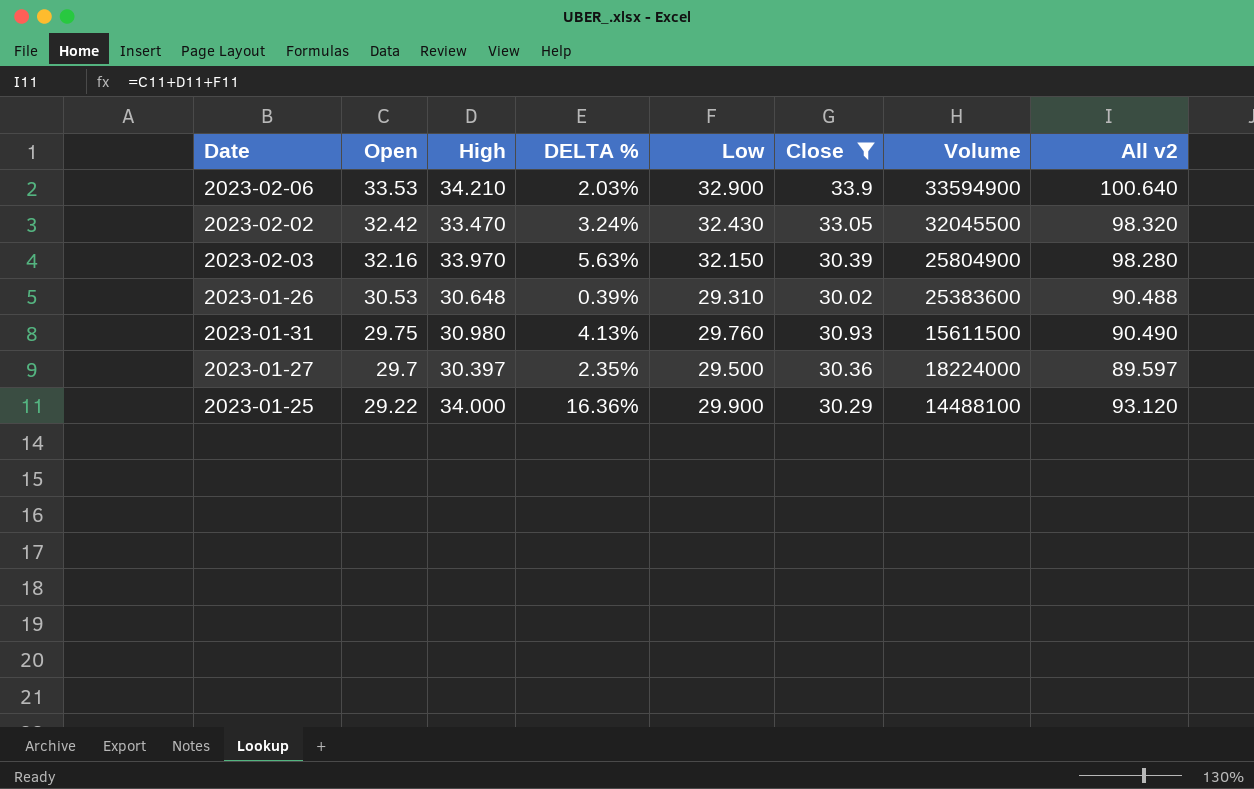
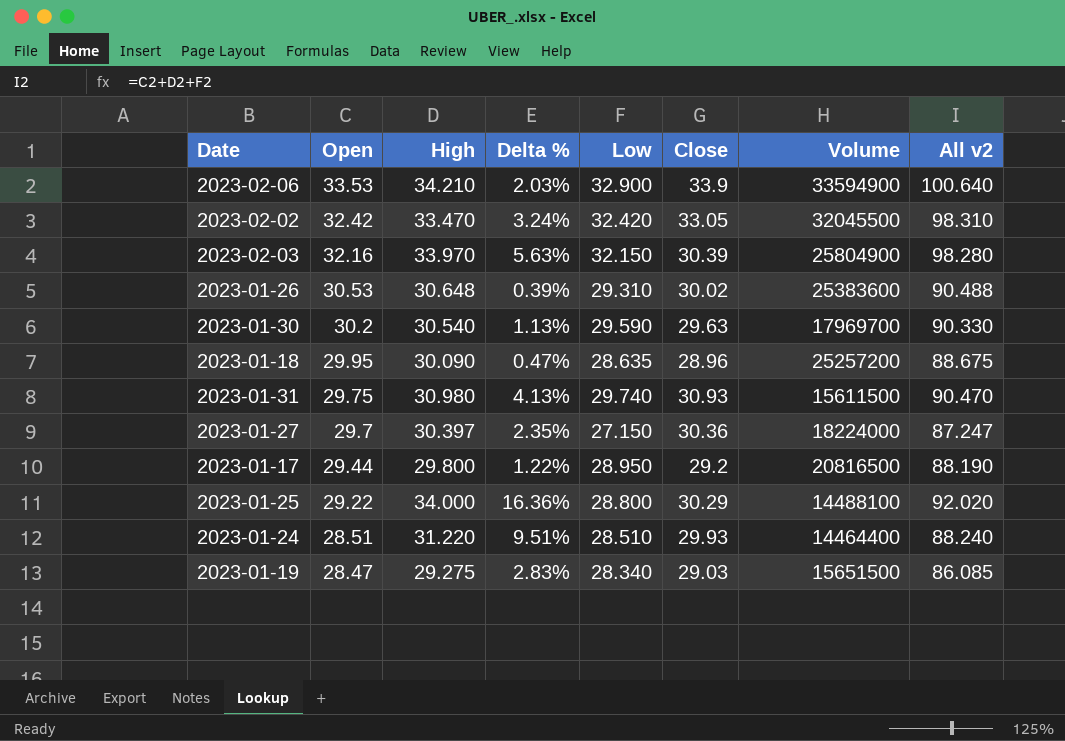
filter: Close >= 30.02 -> none
column name: DELTA % -> Delta %
2023-02-02 | Low: 32.430 -> 32.420
2023-02-02 | All v2: 98.320 -> 98.310
2023-01-31 | Low: 29.760 -> 29.740
2023-01-31 | All v2: 90.490 -> 90.470
2023-01-27 | Low: 29.500 -> 27.150
2023-01-27 | All v2: 89.597 -> 87.247
2023-01-25 | Low: 29.900 -> 28.800
2023-01-25 | All v2: 93.120 -> 92.020

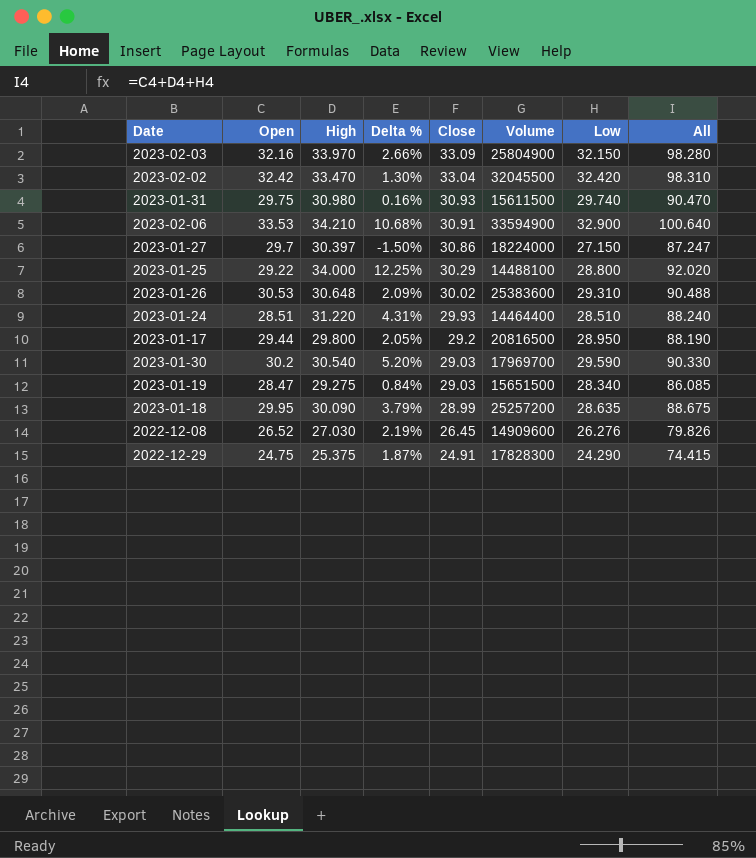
row order: Open descending -> Close descending
column Delta % | formula: ([High] - [Open]) / [Open] -> ([High] - [Close]) / [Close]
column Low | position: 5 -> 7
column name: All v2 -> All
2023-02-03 | Close: 30.39 -> 33.09
2023-02-02 | Close: 33.05 -> 33.04
2023-02-06 | Close: 33.9 -> 30.91
2023-01-27 | Close: 30.36 -> 30.86
2023-01-30 | Close: 29.63 -> 29.03
2023-01-18 | Close: 28.96 -> 28.99
row 2022-12-08: none -> 26.52 | 27.030 | 2.19% | 26.45 | 14909600 | 26.276 | 79.826
row 2022-12-29: none -> 24.75 | 25.375 | 1.87% | 24.91 | 17828300 | 24.290 | 74.415

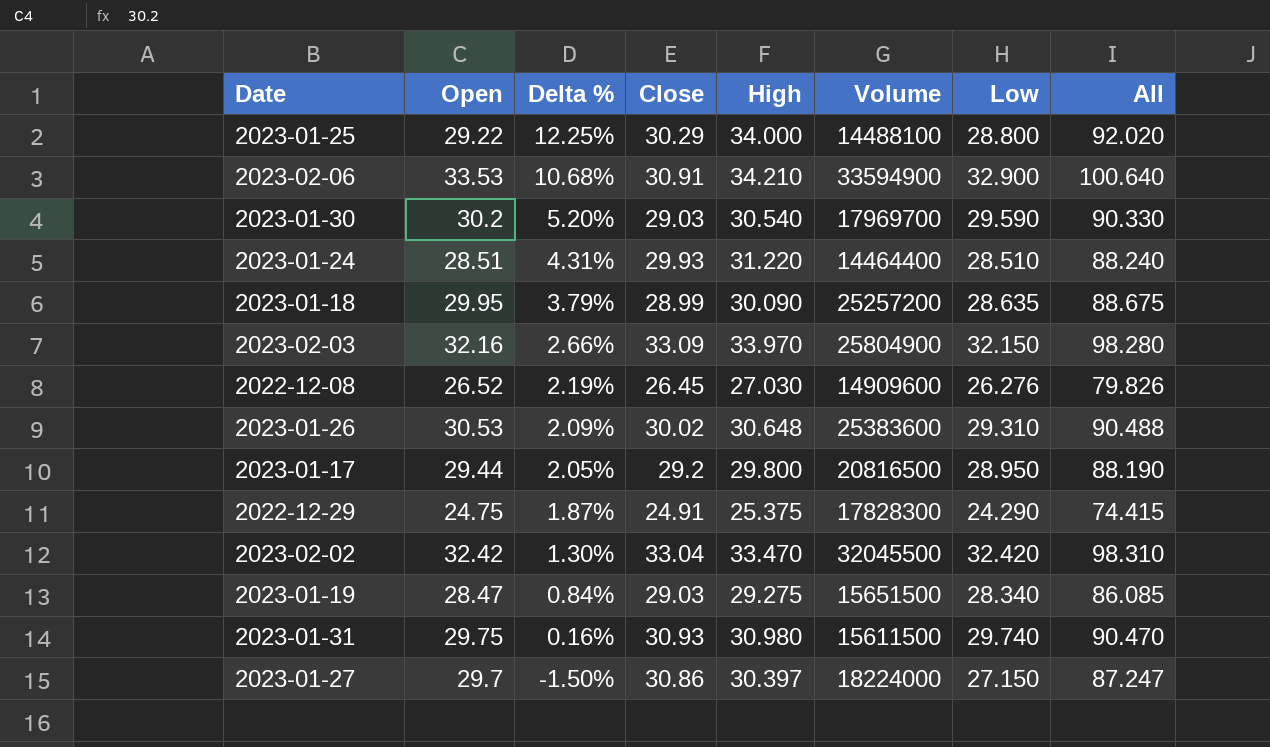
row order: Close descending -> Delta % descending
column High | position: 3 -> 5

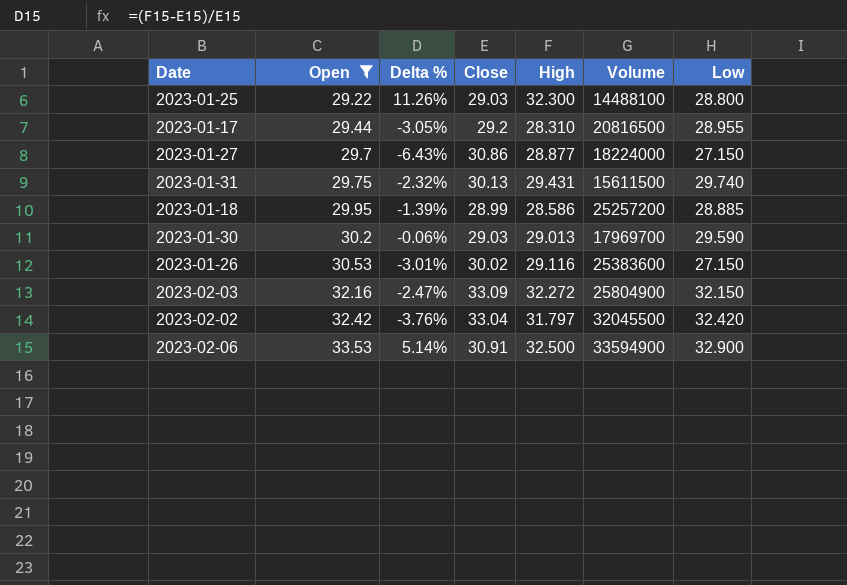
filter: none -> Open >= 29.22
row order: Delta % descending -> Open ascending
column All | formula: [Open] + [High] + [Low] -> none
2023-01-25 | Delta %: 12.25% -> 11.26%
2023-01-25 | Close: 30.29 -> 29.03
2023-01-25 | High: 34.000 -> 32.300
2023-01-17 | Delta %: 2.05% -> -3.05%
2023-01-17 | High: 29.800 -> 28.310
2023-01-17 | Low: 28.950 -> 28.955
2023-01-27 | Delta %: -1.50% -> -6.43%
2023-01-27 | High: 30.397 -> 28.877
2023-01-31 | Delta %: 0.16% -> -2.32%
2023-01-31 | Close: 30.93 -> 30.13
2023-01-31 | High: 30.980 -> 29.431
2023-01-18 | Delta %: 3.79% -> -1.39%
2023-01-18 | High: 30.090 -> 28.586
2023-01-18 | Low: 28.635 -> 28.885
2023-01-30 | Delta %: 5.20% -> -0.06%
2023-01-30 | High: 30.540 -> 29.013
2023-01-26 | Delta %: 2.09% -> -3.01%
2023-01-26 | High: 30.648 -> 29.116
2023-01-26 | Low: 29.310 -> 27.150
2023-02-03 | Delta %: 2.66% -> -2.47%
2023-02-03 | High: 33.970 -> 32.272
2023-02-02 | Delta %: 1.30% -> -3.76%
2023-02-02 | High: 33.470 -> 31.797
2023-02-06 | Delta %: 10.68% -> 5.14%
2023-02-06 | High: 34.210 -> 32.500

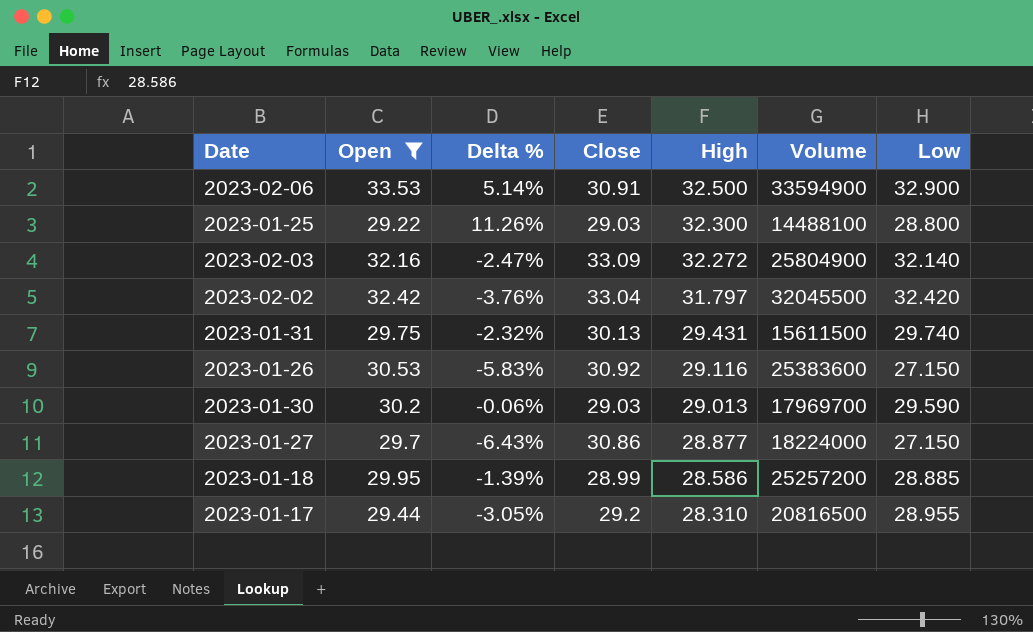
row order: Open ascending -> High descending
2023-02-03 | Low: 32.150 -> 32.140
2023-01-26 | Delta %: -3.01% -> -5.83%
2023-01-26 | Close: 30.02 -> 30.92

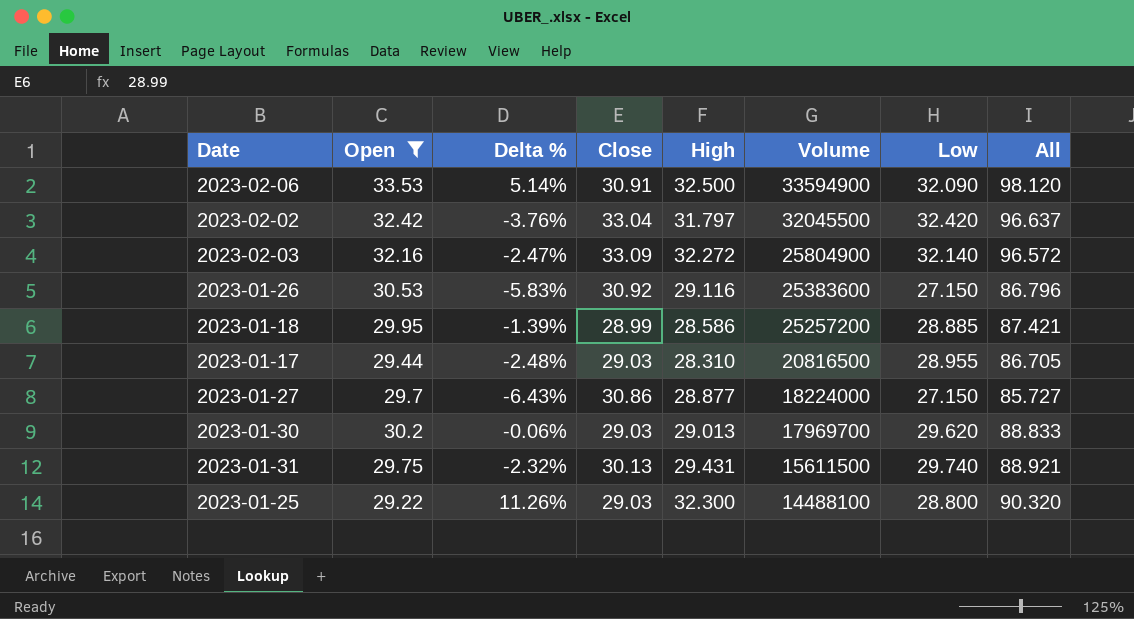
row order: High descending -> Volume descending
column All | formula: none -> [Open] + [High] + [Low]
2023-02-06 | Low: 32.900 -> 32.090
2023-01-17 | Delta %: -3.05% -> -2.48%
2023-01-17 | Close: 29.2 -> 29.03
2023-01-30 | Low: 29.590 -> 29.620

